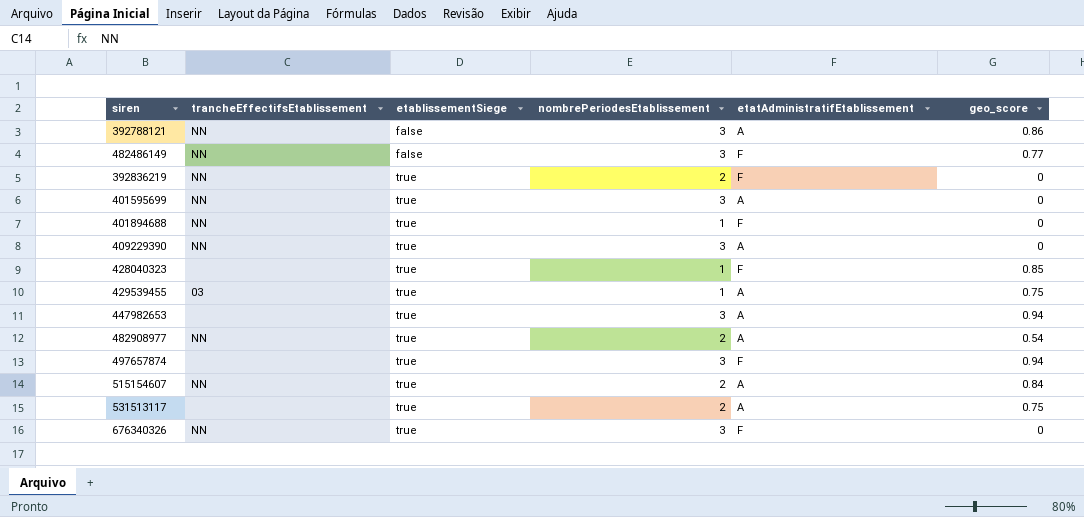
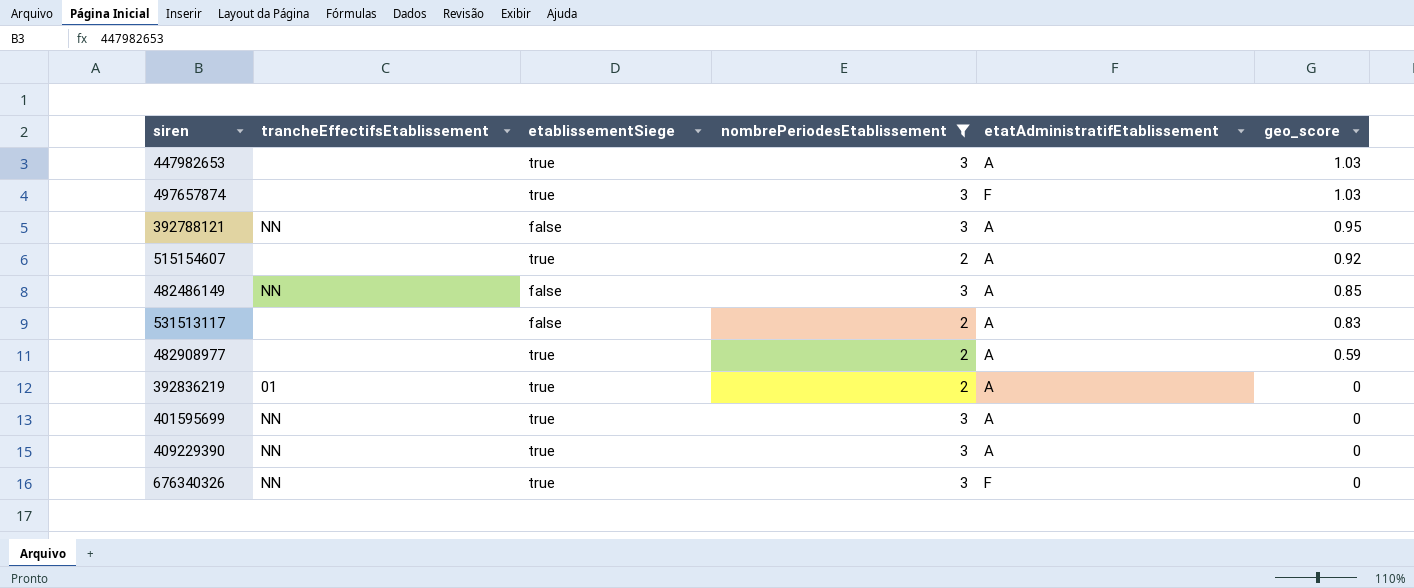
filter: none -> nombrePeriodesEtablissement != 1
row order: etablissementSiege ascending -> geo_score descending
447982653 | geo_score: 0.94 -> 1.03
497657874 | geo_score: 0.94 -> 1.03
392788121 | geo_score: 0.86 -> 0.95
515154607 | trancheEffectifsEtablissement: NN -> none
515154607 | geo_score: 0.84 -> 0.92
482486149 | etatAdministratifEtablissement: F -> A
482486149 | geo_score: 0.77 -> 0.85
531513117 | etablissementSiege: true -> false
531513117 | geo_score: 0.75 -> 0.83
482908977 | trancheEffectifsEtablissement: NN -> none
482908977 | geo_score: 0.54 -> 0.59
392836219 | trancheEffectifsEtablissement: NN -> 01
392836219 | etatAdministratifEtablissement: F -> A

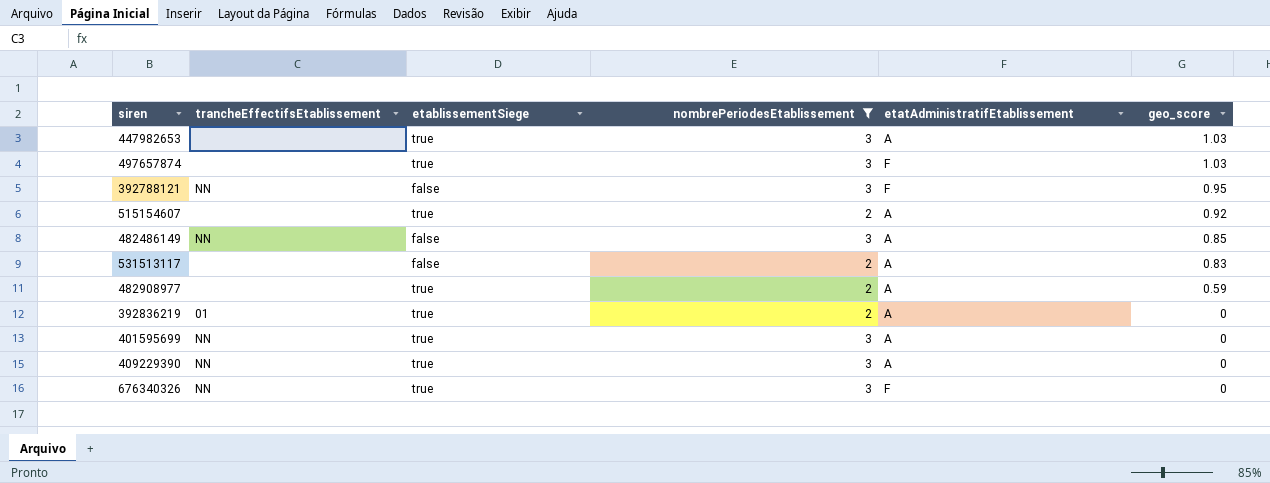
392788121 | etatAdministratifEtablissement: A -> F

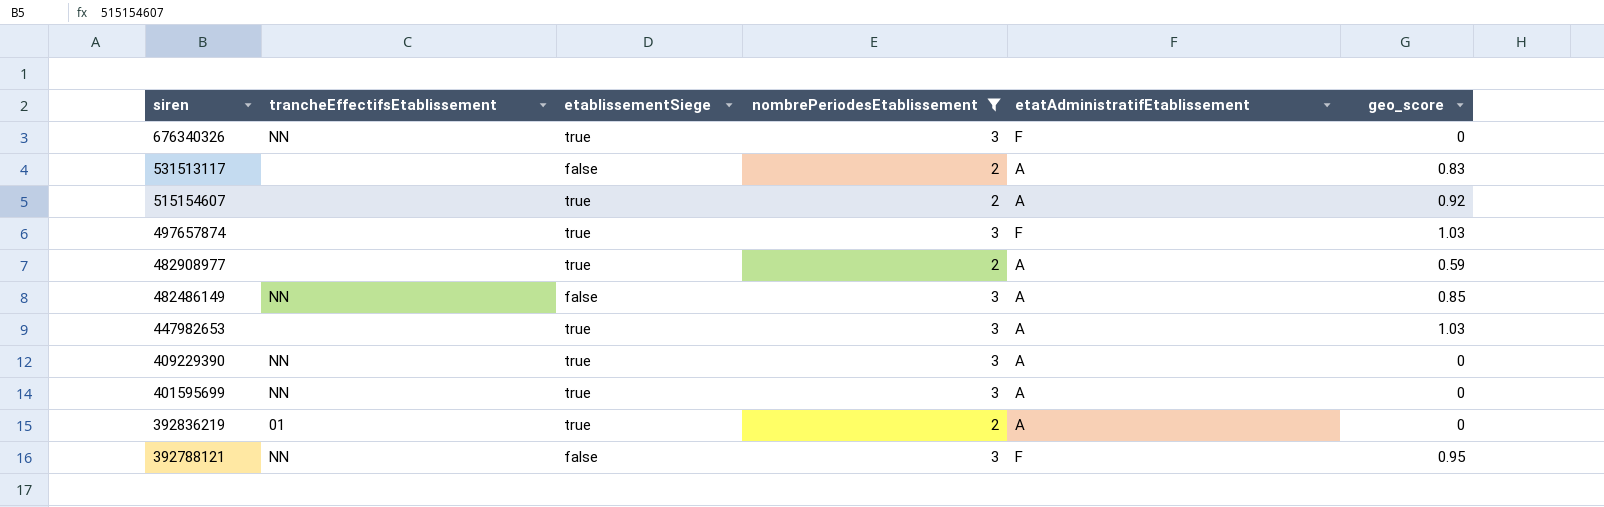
row order: geo_score descending -> siren descending

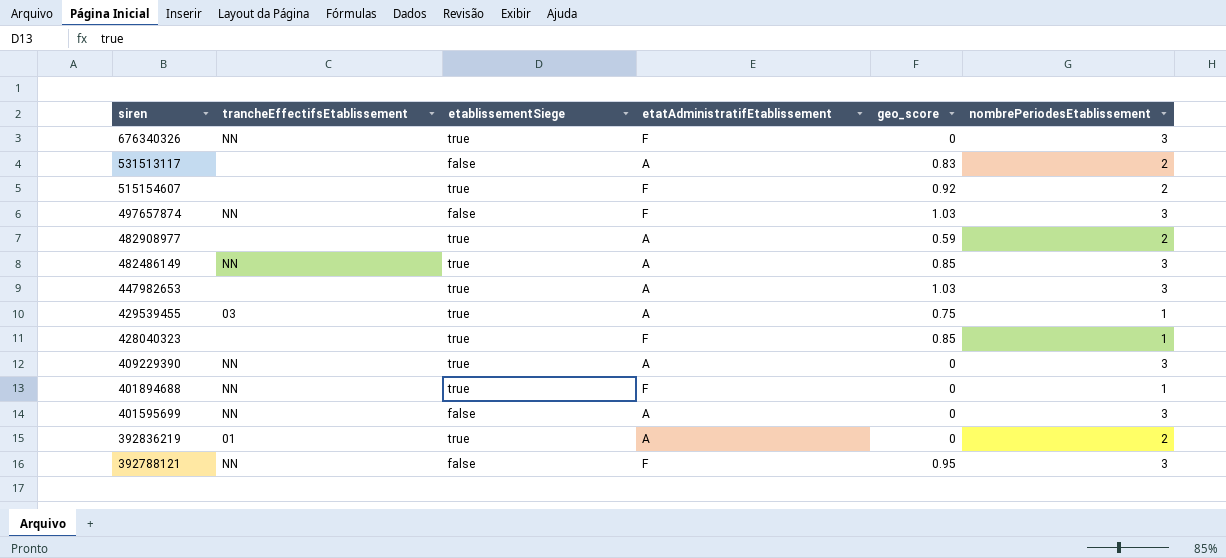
filter: nombrePeriodesEtablissement != 1 -> none
column nombrePeriodesEtablissement | position: 4 -> 6
515154607 | etatAdministratifEtablissement: A -> F
497657874 | trancheEffectifsEtablissement: none -> NN
497657874 | etablissementSiege: true -> false
482486149 | etablissementSiege: false -> true
401595699 | etablissementSiege: true -> false

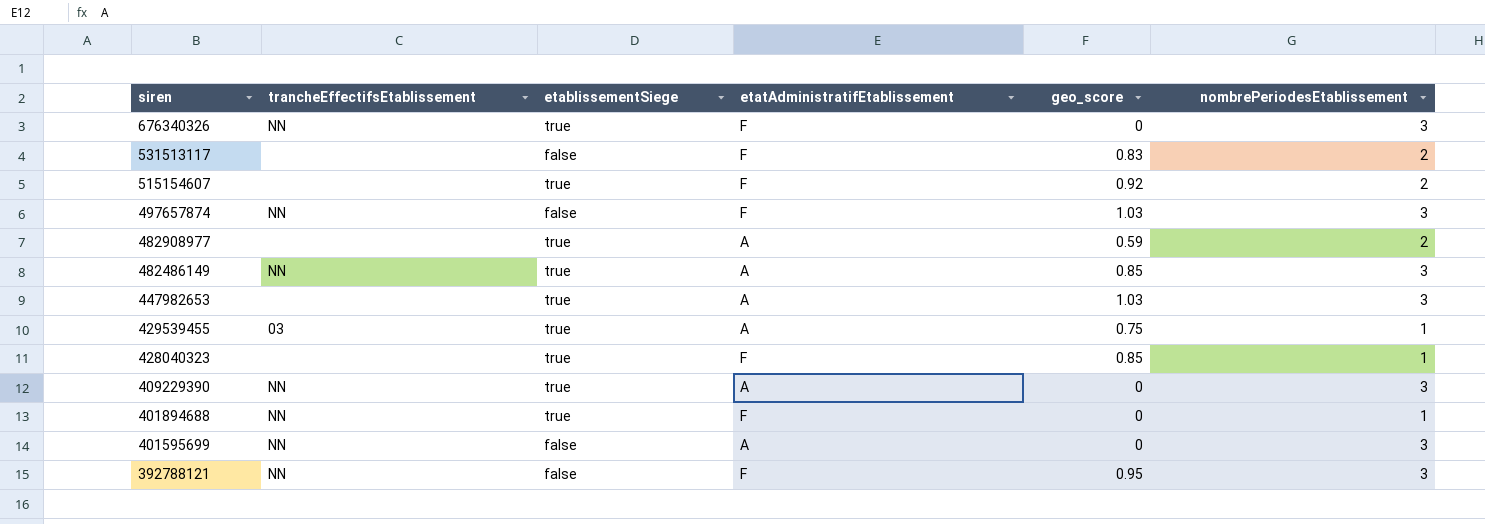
row 392836219: 01 | true | A | 0 | 2 -> none
531513117 | etatAdministratifEtablissement: A -> F

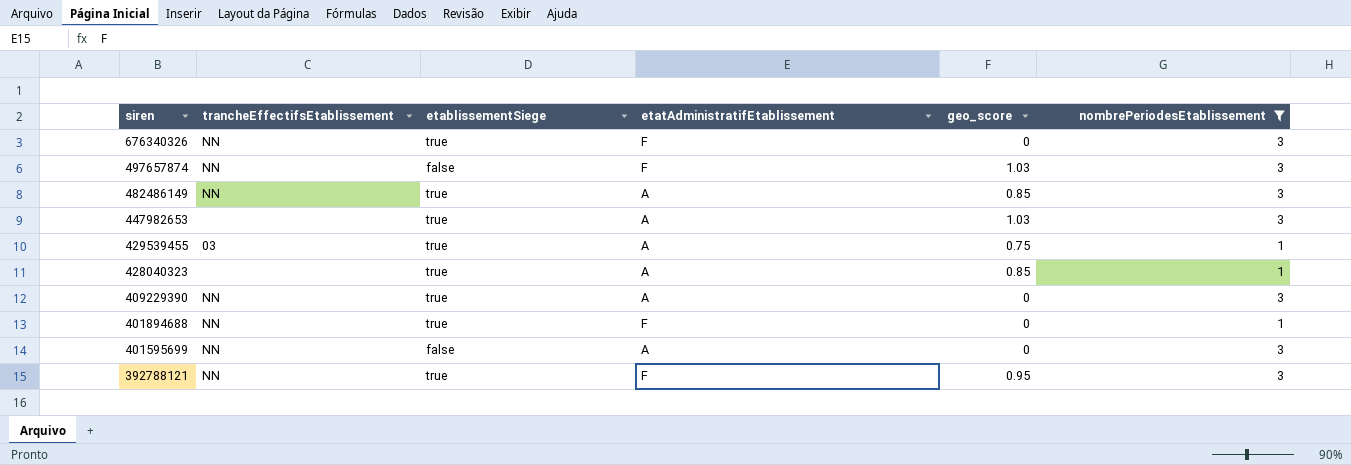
filter: none -> nombrePeriodesEtablissement != 2
428040323 | etatAdministratifEtablissement: F -> A
392788121 | etablissementSiege: false -> true

